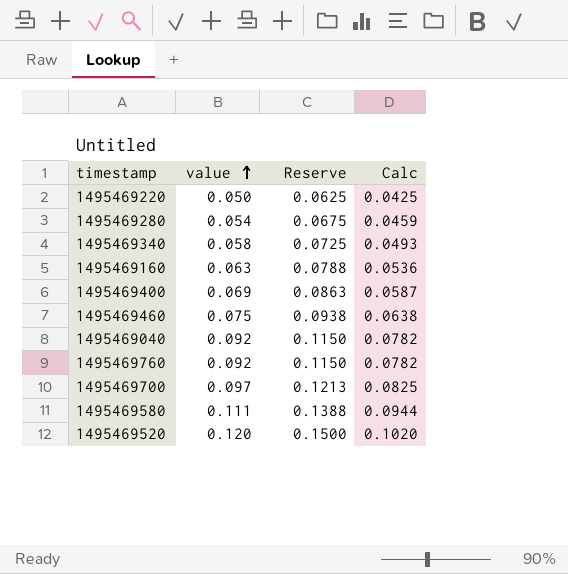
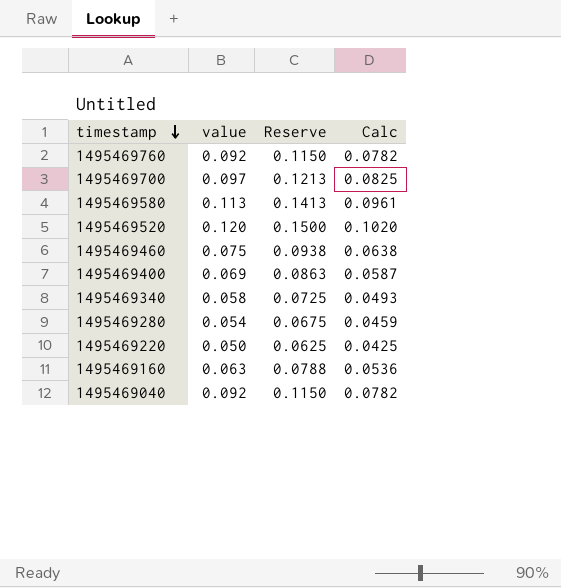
row order: value ascending -> timestamp descending
1495469580 | value: 0.111 -> 0.113
1495469580 | Reserve: 0.1388 -> 0.1413
1495469580 | Calc: 0.0944 -> 0.0961

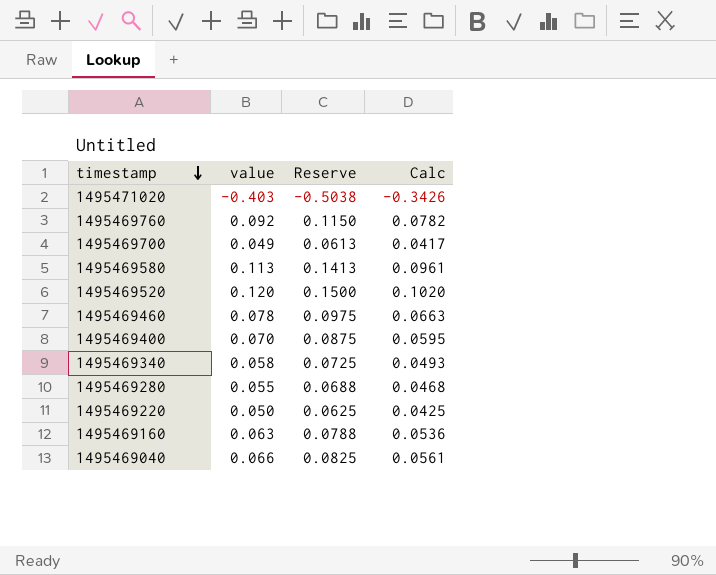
row 1495471020: none -> -0.403 | -0.5038 | -0.3426
1495469700 | value: 0.097 -> 0.049
1495469700 | Reserve: 0.1213 -> 0.0613
1495469700 | Calc: 0.0825 -> 0.0417
1495469460 | value: 0.075 -> 0.078
1495469460 | Reserve: 0.0938 -> 0.0975
1495469460 | Calc: 0.0638 -> 0.0663
1495469400 | value: 0.069 -> 0.070
1495469400 | Reserve: 0.0863 -> 0.0875
1495469400 | Calc: 0.0587 -> 0.0595
1495469280 | value: 0.054 -> 0.055
1495469280 | Reserve: 0.0675 -> 0.0688
1495469280 | Calc: 0.0459 -> 0.0468
1495469040 | value: 0.092 -> 0.066
1495469040 | Reserve: 0.1150 -> 0.0825
1495469040 | Calc: 0.0782 -> 0.0561

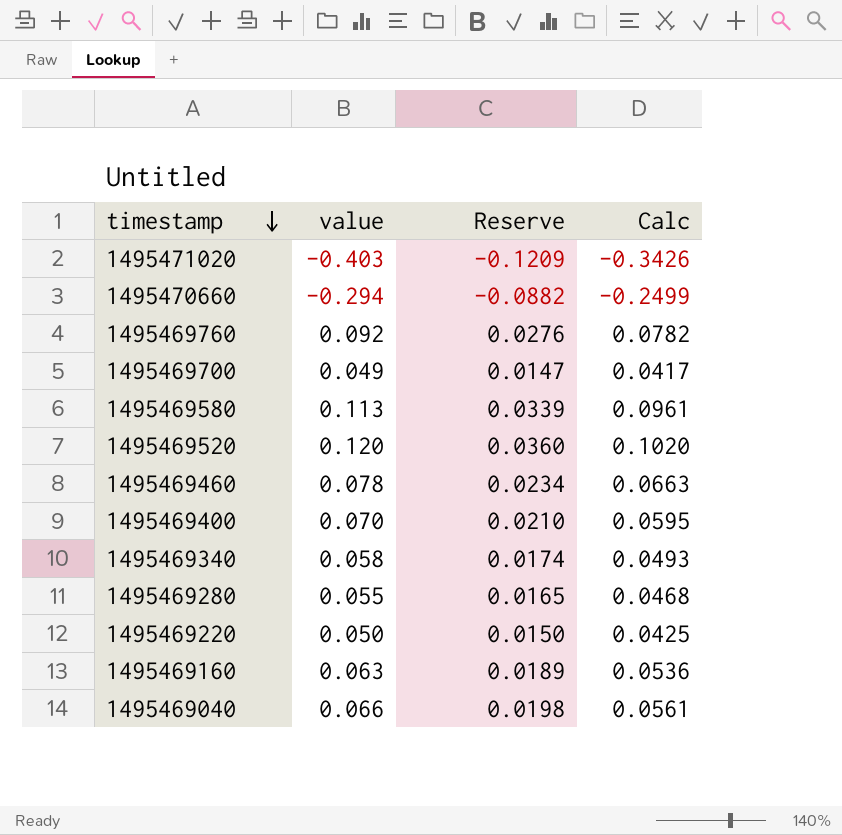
column Reserve | formula: [value] * 1.25 -> [value] * 0.3
row 1495470660: none -> -0.294 | -0.0882 | -0.2499

